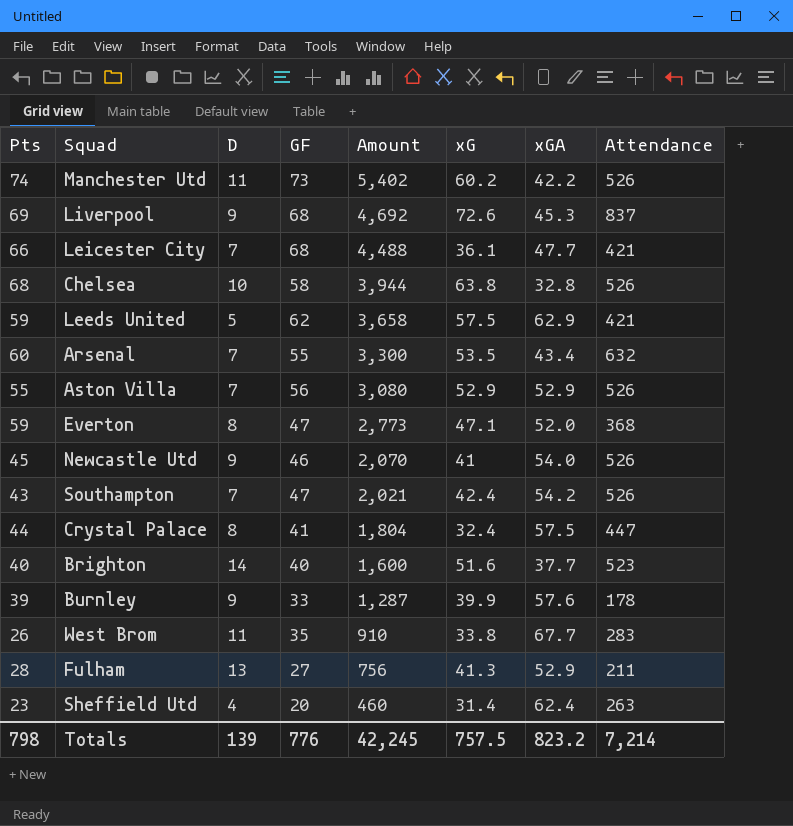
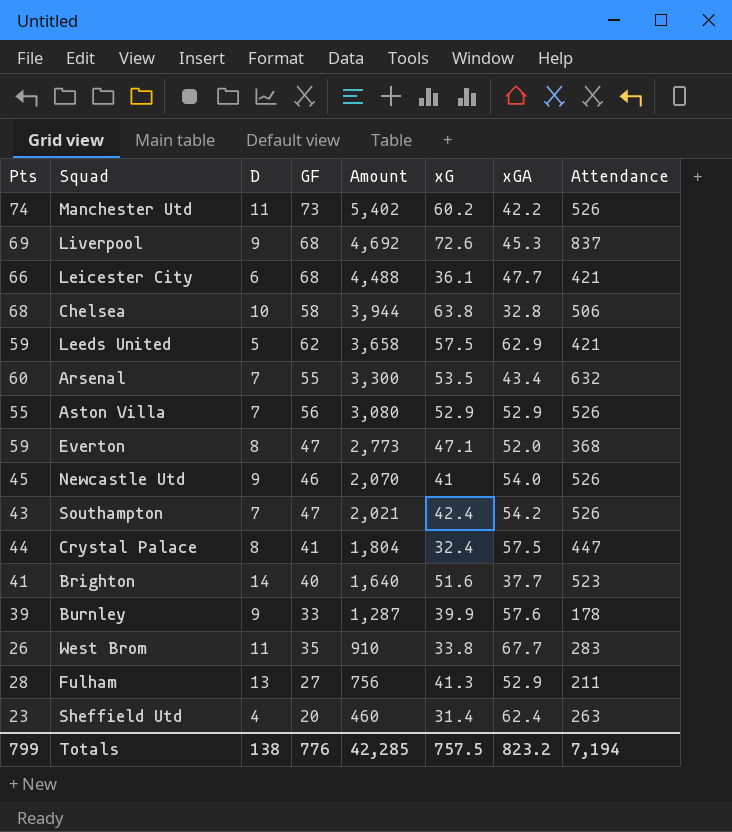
Leicester City | D: 7 -> 6
Chelsea | Attendance: 526 -> 506
Brighton | Pts: 40 -> 41
Brighton | Amount: 1,600 -> 1,640
Totals | Pts: 798 -> 799
Totals | D: 139 -> 138
Totals | Amount: 42,245 -> 42,285
Totals | Attendance: 7,214 -> 7,194

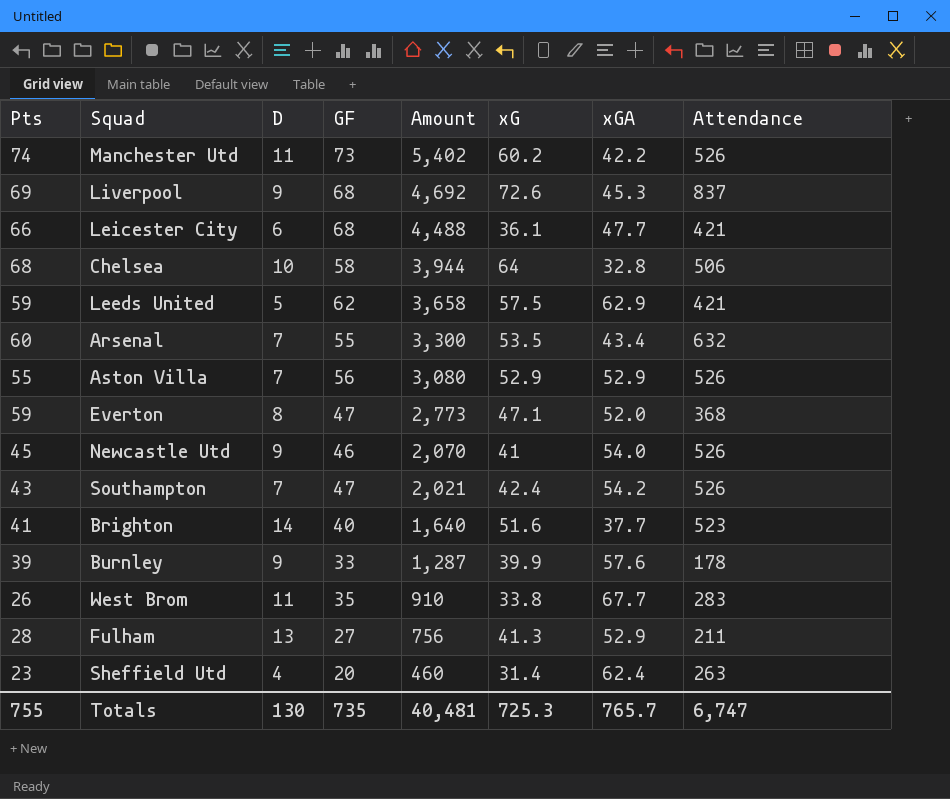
row Crystal Palace: 44 | 8 | 41 | 1,804 | 32.4 | 57.5 | 447 -> none
Chelsea | xG: 63.8 -> 64
Totals | Pts: 799 -> 755
Totals | D: 138 -> 130
Totals | GF: 776 -> 735
Totals | Amount: 42,285 -> 40,481
Totals | xG: 757.5 -> 725.3
Totals | xGA: 823.2 -> 765.7
Totals | Attendance: 7,194 -> 6,747

